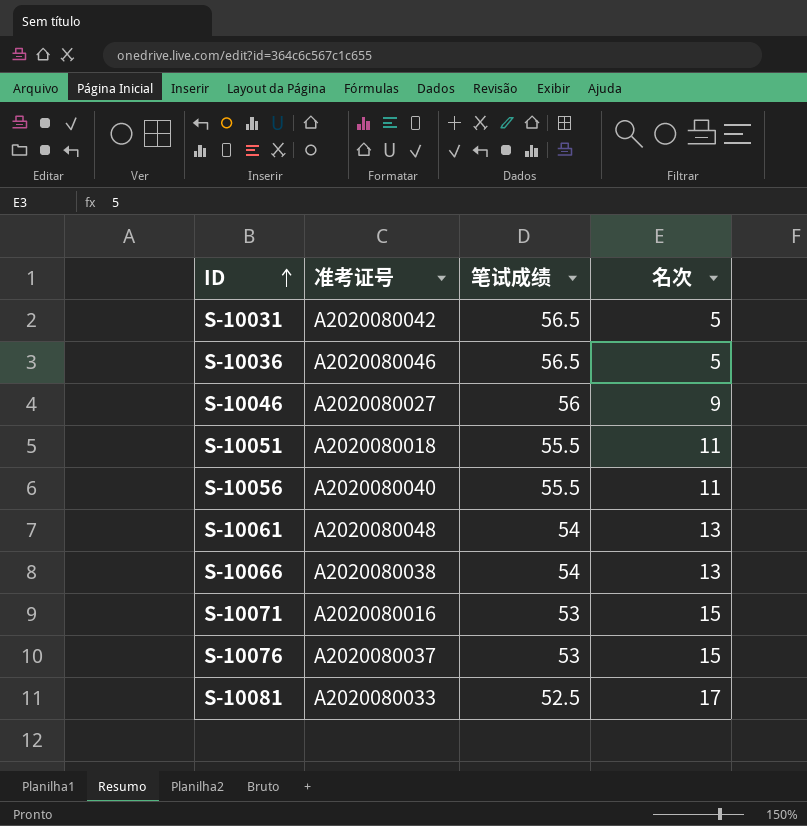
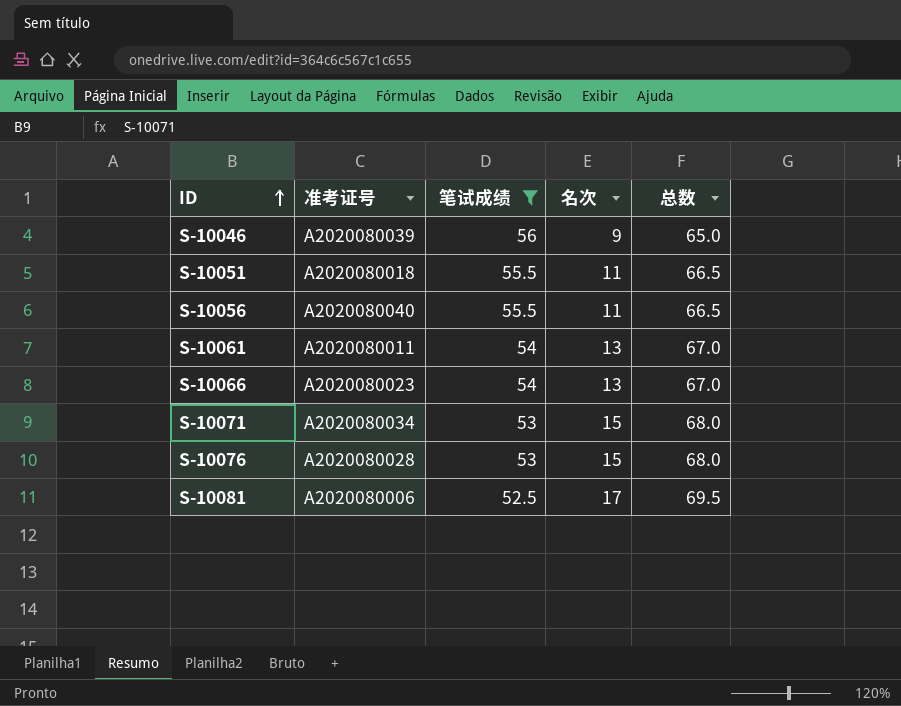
filter: none -> 笔试成绩 != 56.5
column 总数 | formula: none -> [笔试成绩] + [名次]
S-10046 | 准考证号: A2020080027 -> A2020080039
S-10061 | 准考证号: A2020080048 -> A2020080011
S-10066 | 准考证号: A2020080038 -> A2020080023
S-10071 | 准考证号: A2020080016 -> A2020080034
S-10076 | 准考证号: A2020080037 -> A2020080028
S-10081 | 准考证号: A2020080033 -> A2020080006

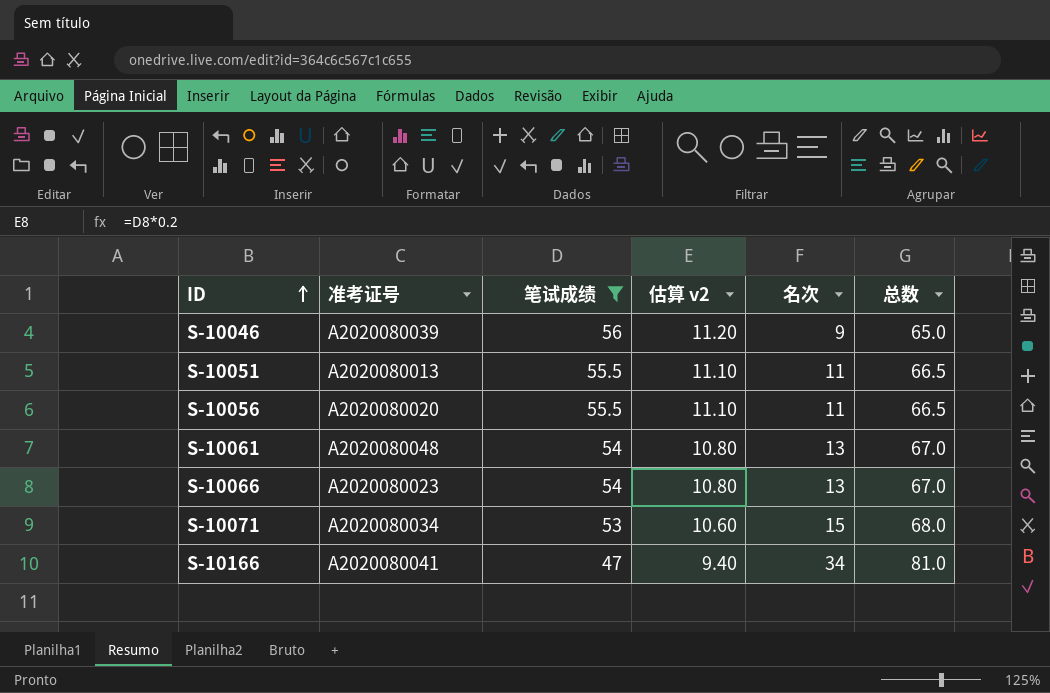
column 估算 v2 | formula: none -> [笔试成绩] * 0.2
row S-10076: A2020080028 | 53 | 15 | 68.0 -> none
row S-10081: A2020080006 | 52.5 | 17 | 69.5 -> none
S-10051 | 准考证号: A2020080018 -> A2020080013
S-10056 | 准考证号: A2020080040 -> A2020080020
S-10061 | 准考证号: A2020080011 -> A2020080048
row S-10166: none -> A2020080041 | 47 | 9.40 | 34 | 81.0

